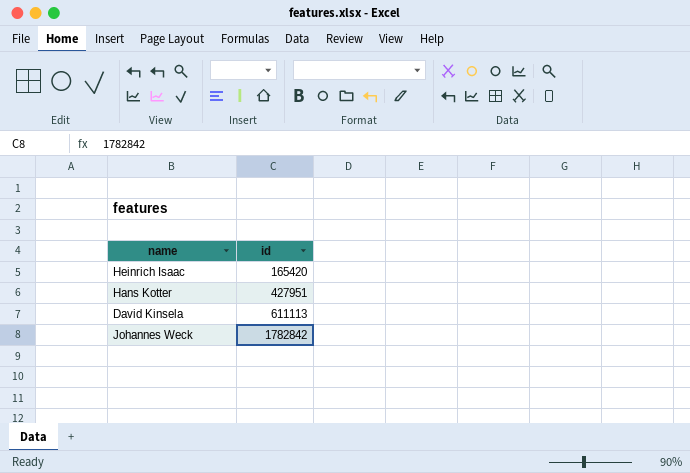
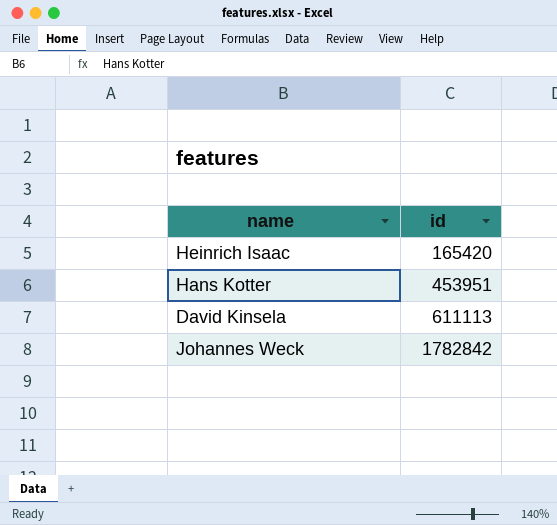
Hans Kotter | id: 427951 -> 453951

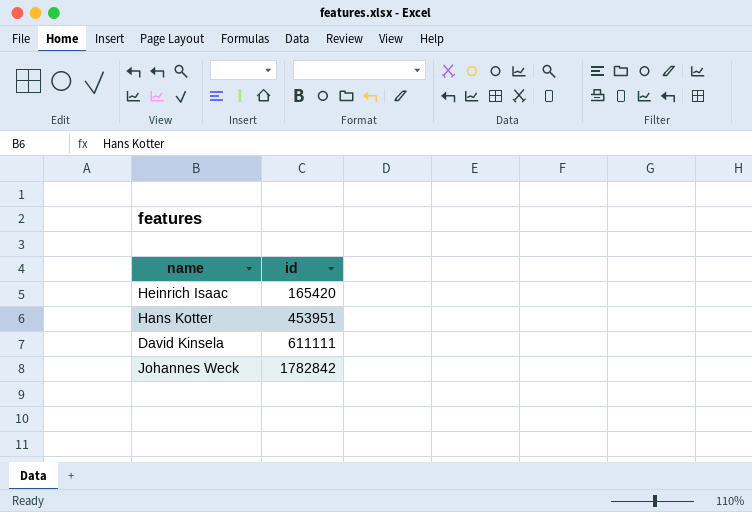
David Kinsela | id: 611113 -> 611111

